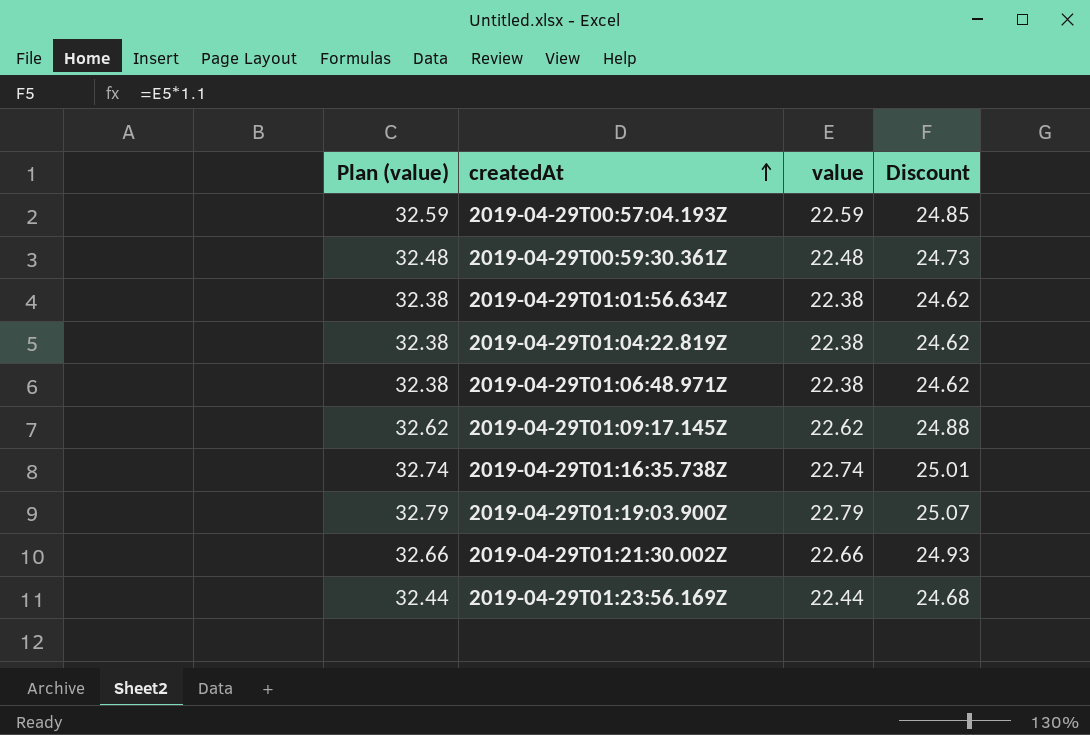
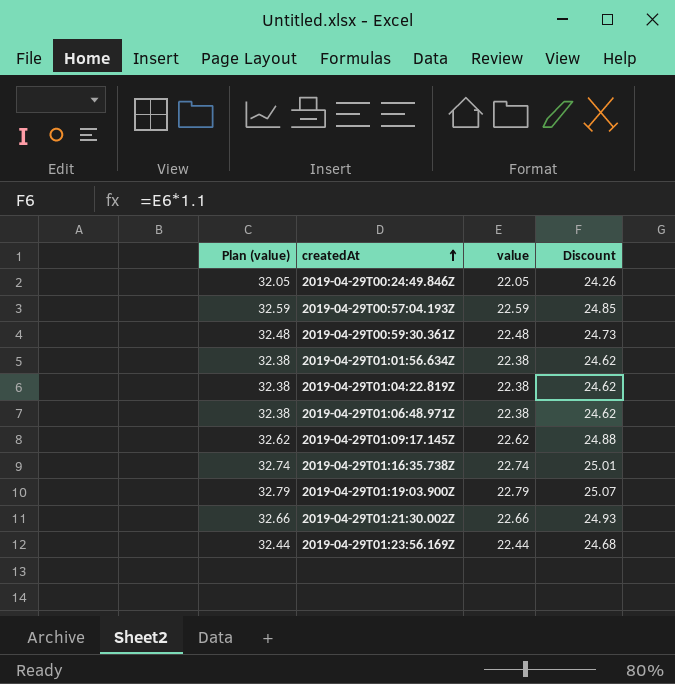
row 2019-04-29T00:24:49.846Z: none -> 32.05 | 22.05 | 24.26

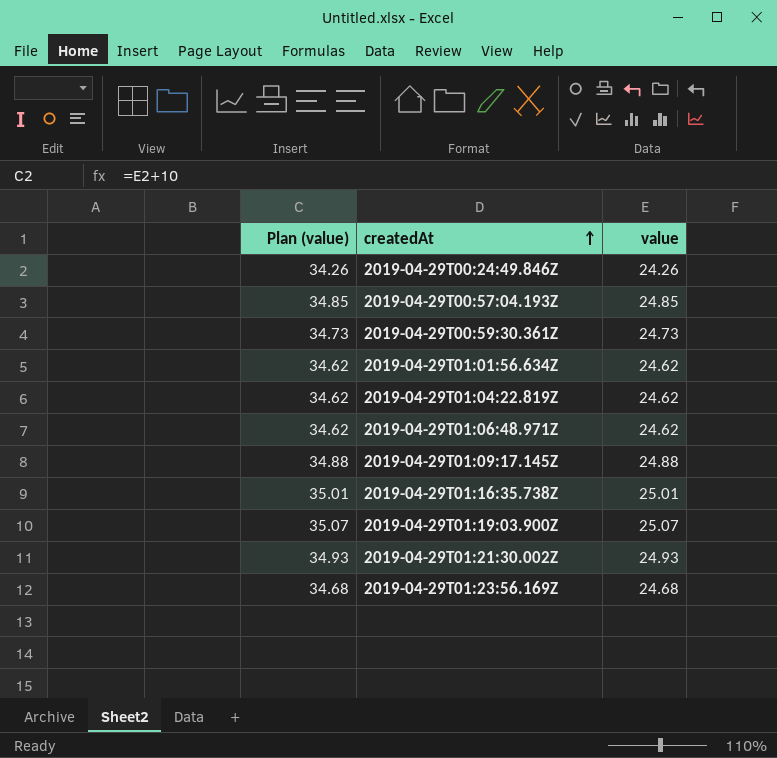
column Discount | formula: [value] * 1.1 -> none
2019-04-29T00:24:49.846Z | Plan (value): 32.05 -> 34.26
2019-04-29T00:24:49.846Z | value: 22.05 -> 24.26
2019-04-29T00:57:04.193Z | Plan (value): 32.59 -> 34.85
2019-04-29T00:57:04.193Z | value: 22.59 -> 24.85
2019-04-29T00:59:30.361Z | Plan (value): 32.48 -> 34.73
2019-04-29T00:59:30.361Z | value: 22.48 -> 24.73
2019-04-29T01:01:56.634Z | Plan (value): 32.38 -> 34.62
2019-04-29T01:01:56.634Z | value: 22.38 -> 24.62
2019-04-29T01:04:22.819Z | Plan (value): 32.38 -> 34.62
2019-04-29T01:04:22.819Z | value: 22.38 -> 24.62
2019-04-29T01:06:48.971Z | Plan (value): 32.38 -> 34.62
2019-04-29T01:06:48.971Z | value: 22.38 -> 24.62
2019-04-29T01:09:17.145Z | Plan (value): 32.62 -> 34.88
2019-04-29T01:09:17.145Z | value: 22.62 -> 24.88
2019-04-29T01:16:35.738Z | Plan (value): 32.74 -> 35.01
2019-04-29T01:16:35.738Z | value: 22.74 -> 25.01
2019-04-29T01:19:03.900Z | Plan (value): 32.79 -> 35.07
2019-04-29T01:19:03.900Z | value: 22.79 -> 25.07
2019-04-29T01:21:30.002Z | Plan (value): 32.66 -> 34.93
2019-04-29T01:21:30.002Z | value: 22.66 -> 24.93
2019-04-29T01:23:56.169Z | Plan (value): 32.44 -> 34.68
2019-04-29T01:23:56.169Z | value: 22.44 -> 24.68

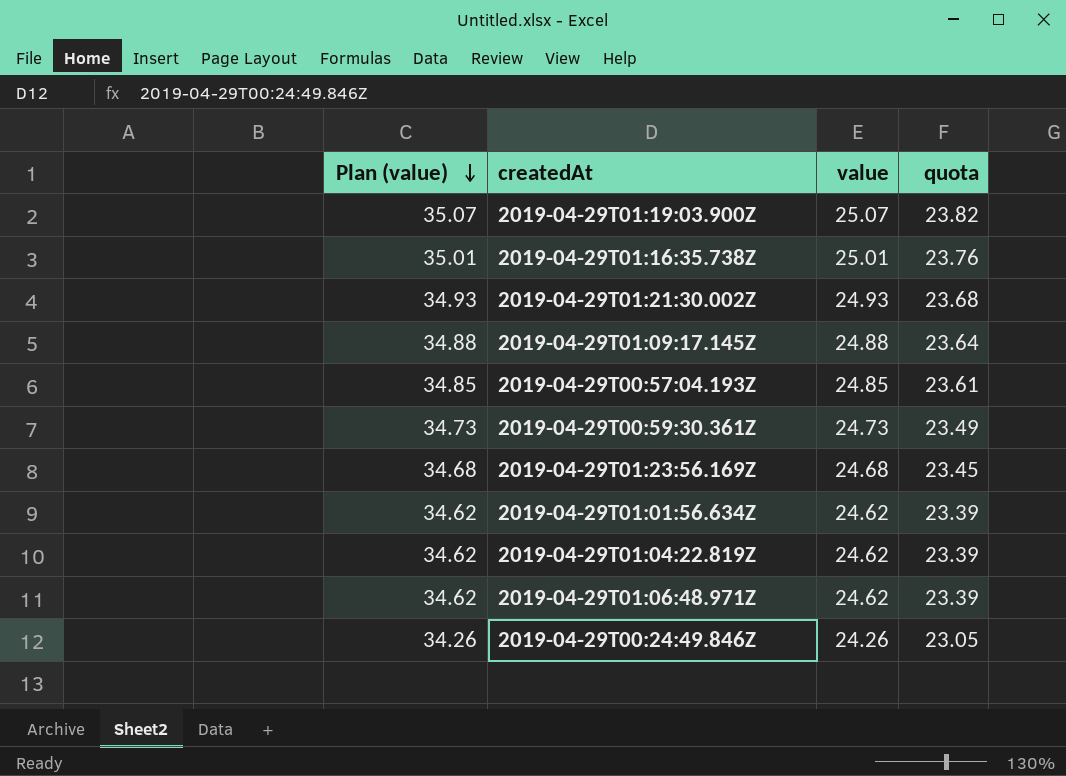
row order: createdAt ascending -> Plan (value) descending
column quota | formula: none -> [value] * 0.95

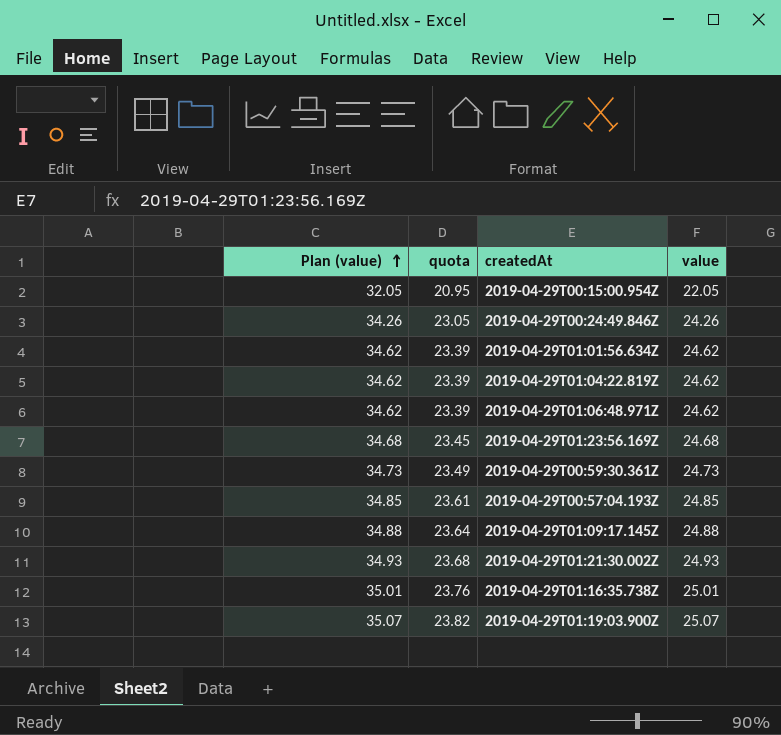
row order: Plan (value) descending -> Plan (value) ascending
column quota | position: 4 -> 2
row 2019-04-29T00:15:00.954Z: none -> 32.05 | 20.95 | 22.05

